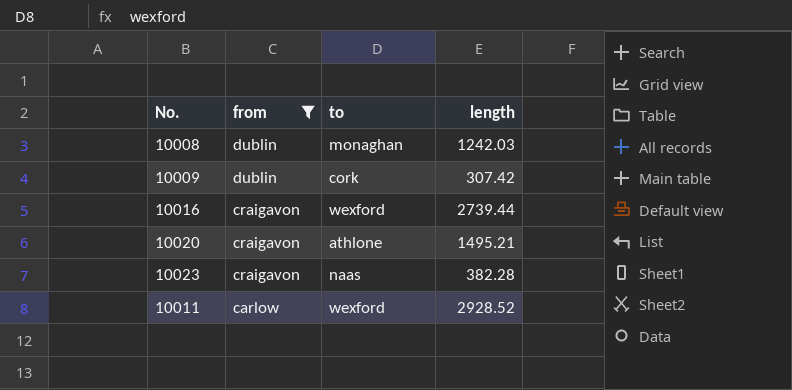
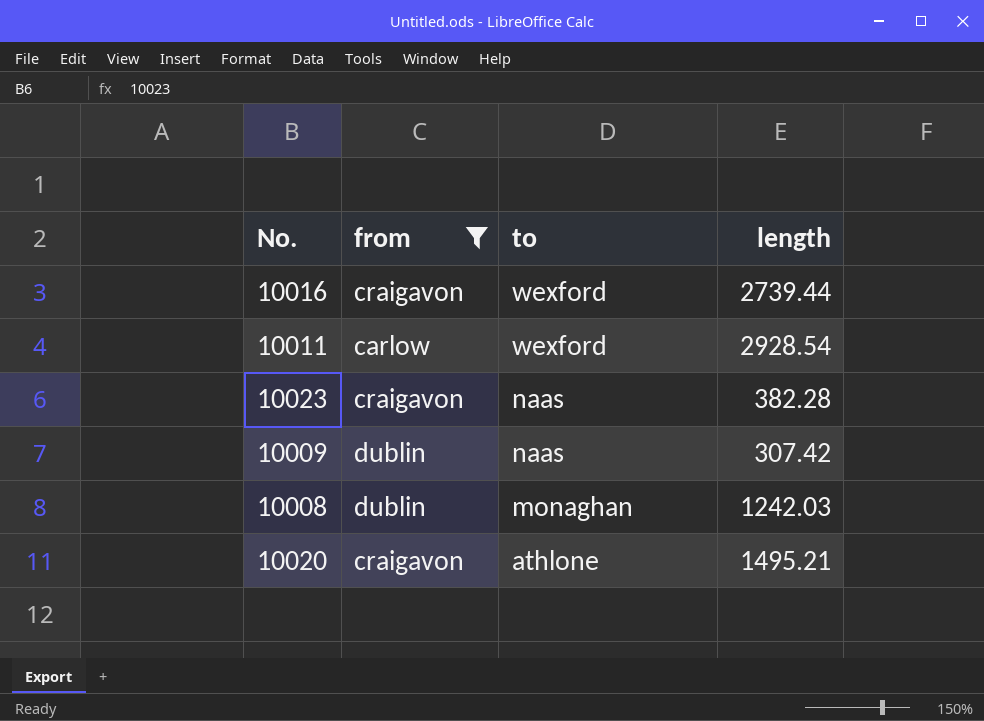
row order: from descending -> to descending
10011 | length: 2928.52 -> 2928.54
10009 | to: cork -> naas

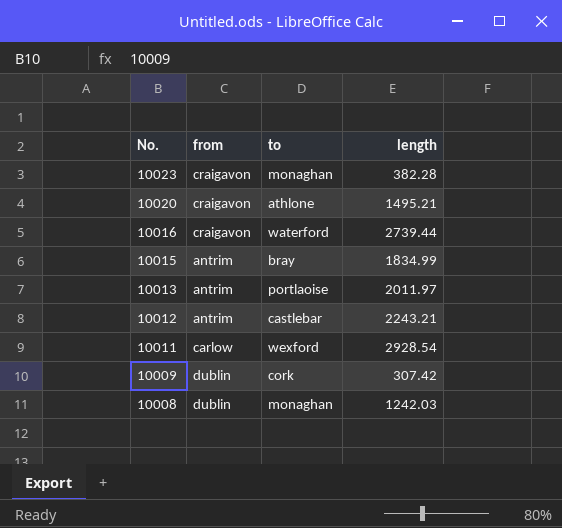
filter: from != antrim -> none
row order: to descending -> No. descending
10023 | to: naas -> monaghan
10016 | to: wexford -> waterford
10009 | to: naas -> cork

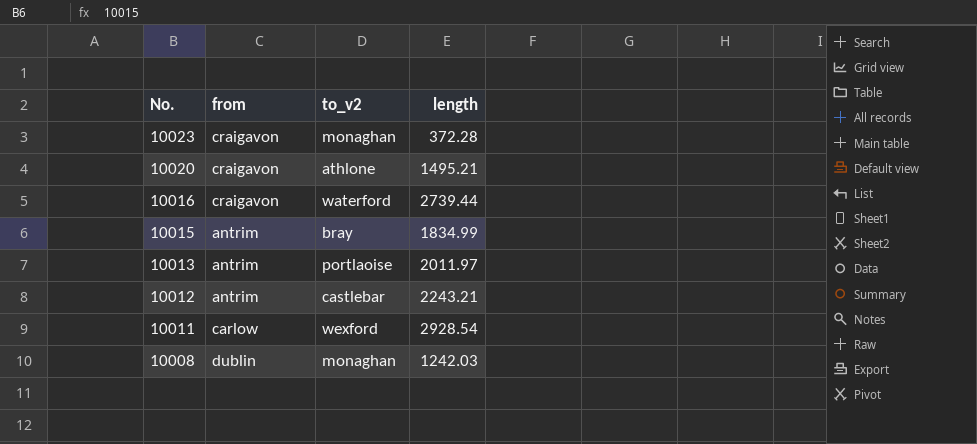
column name: to -> to_v2
row 10009: dublin | cork | 307.42 -> none
10023 | length: 382.28 -> 372.28

